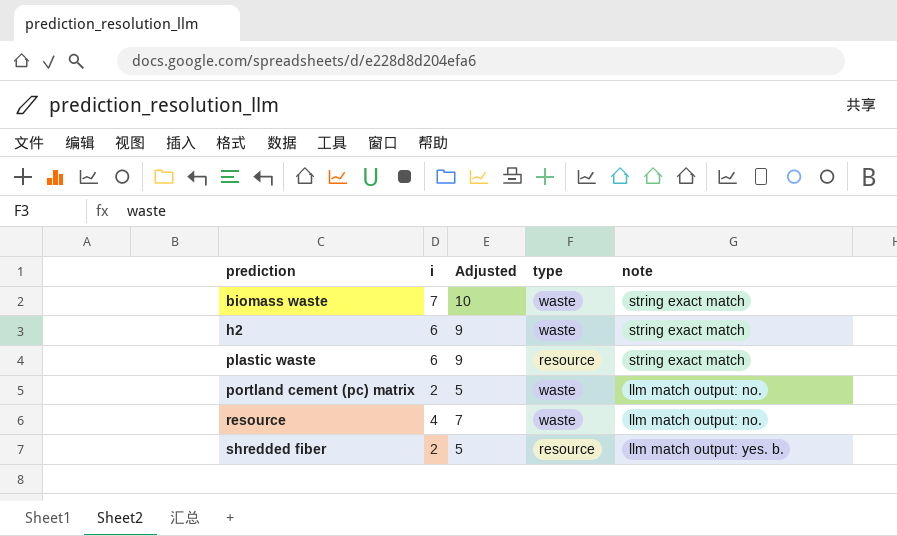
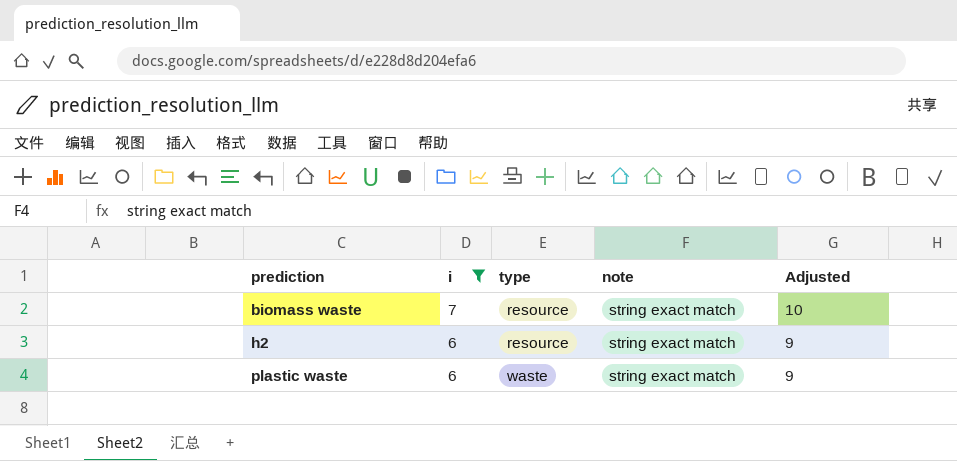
filter: none -> i >= 6
column Adjusted | position: 3 -> 5
biomass waste | type: waste -> resource
h2 | type: waste -> resource
plastic waste | type: resource -> waste

